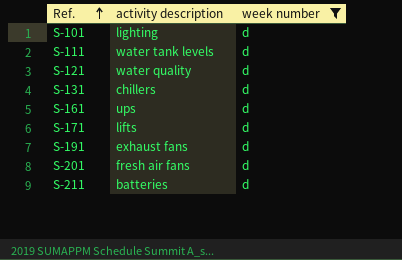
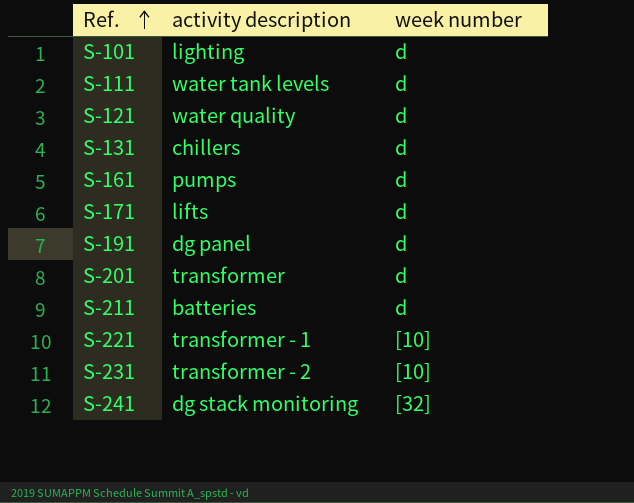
filter: week number = d -> none
S-161 | activity description: ups -> pumps
S-191 | activity description: exhaust fans -> dg panel
S-201 | activity description: fresh air fans -> transformer

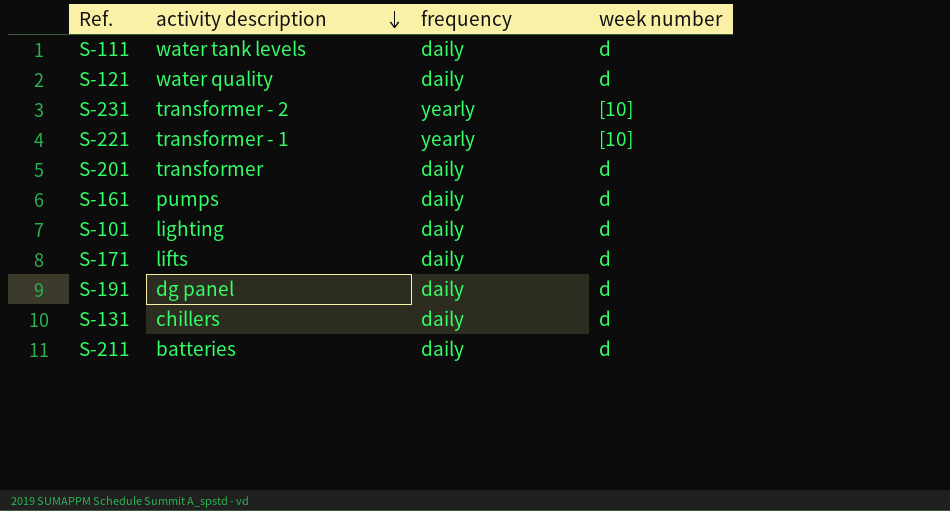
row order: Ref. ascending -> activity description descending
column frequency | position: none -> 3
row S-241: dg stack monitoring | [32] -> none

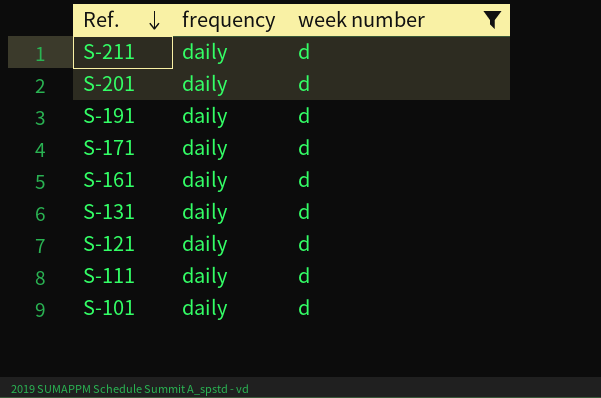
filter: none -> week number = d
row order: activity description descending -> Ref. descending
column activity description | position: 2 -> none

